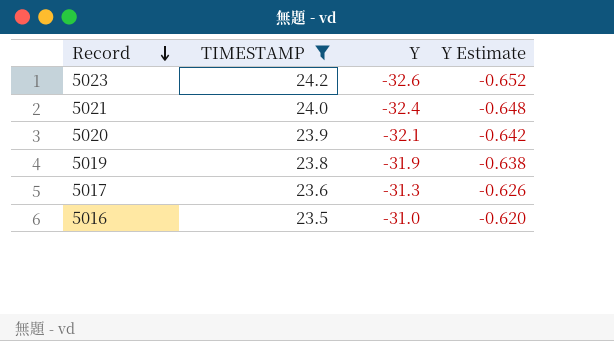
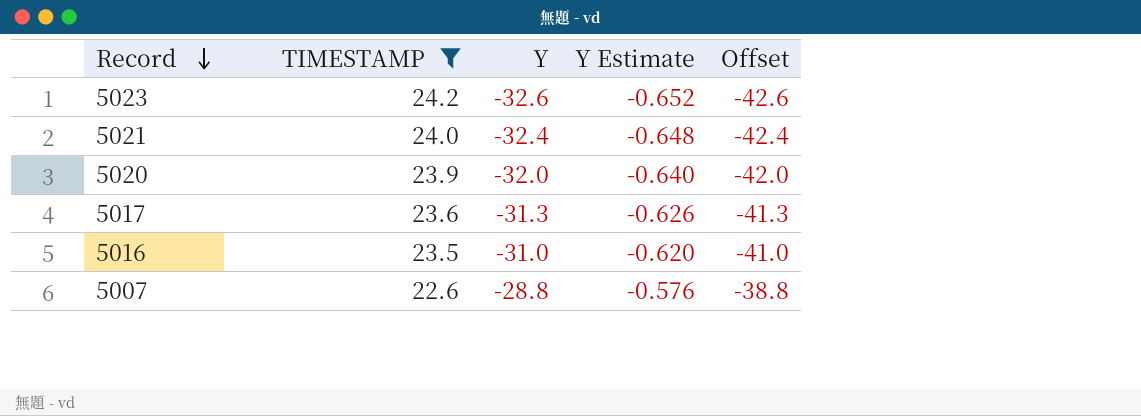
column Offset | formula: none -> [Y] - 10
row 5019: 23.8 | -31.9 | -0.638 -> none
5020 | Y: -32.1 -> -32.0
5020 | Y Estimate: -0.642 -> -0.640
row 5007: none -> 22.6 | -28.8 | -0.576 | -38.8

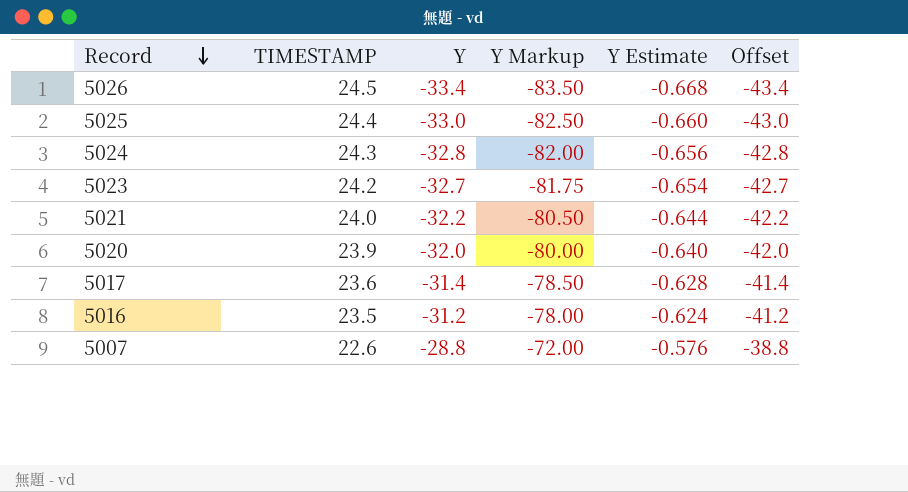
filter: TIMESTAMP <= 24.2 -> none
column Y Markup | formula: none -> [Y] * 2.5
5023 | Y: -32.6 -> -32.7
5023 | Y Estimate: -0.652 -> -0.654
5023 | Offset: -42.6 -> -42.7
5021 | Y: -32.4 -> -32.2
5021 | Y Estimate: -0.648 -> -0.644
5021 | Offset: -42.4 -> -42.2
5017 | Y: -31.3 -> -31.4
5017 | Y Estimate: -0.626 -> -0.628
5017 | Offset: -41.3 -> -41.4
5016 | Y: -31.0 -> -31.2
5016 | Y Estimate: -0.620 -> -0.624
5016 | Offset: -41.0 -> -41.2

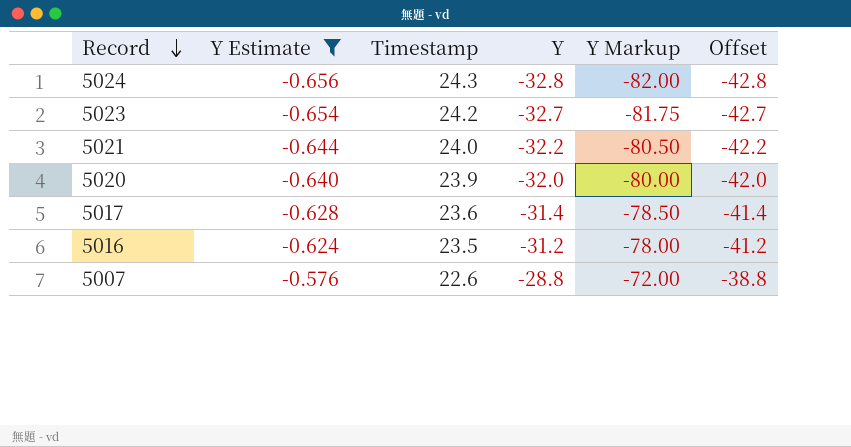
filter: none -> Y Estimate >= -0.656
column Y Estimate | position: 5 -> 2
column name: TIMESTAMP -> Timestamp

